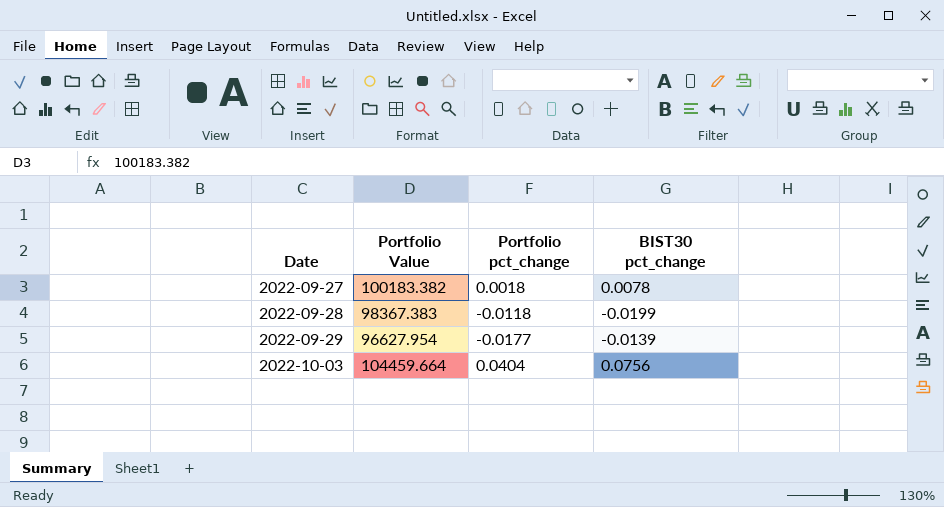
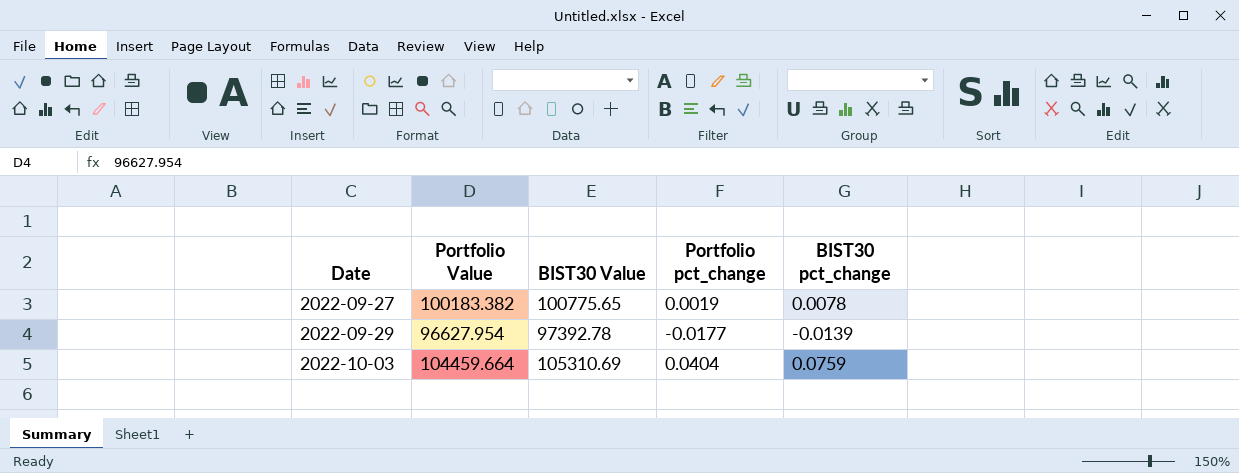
column BIST30 Value | position: none -> 3
row 2022-09-28: 98367.383 | -0.0118 | -0.0199 -> none
2022-09-27 | Portfolio pct_change: 0.0018 -> 0.0019
2022-10-03 | BIST30 pct_change: 0.0756 -> 0.0759

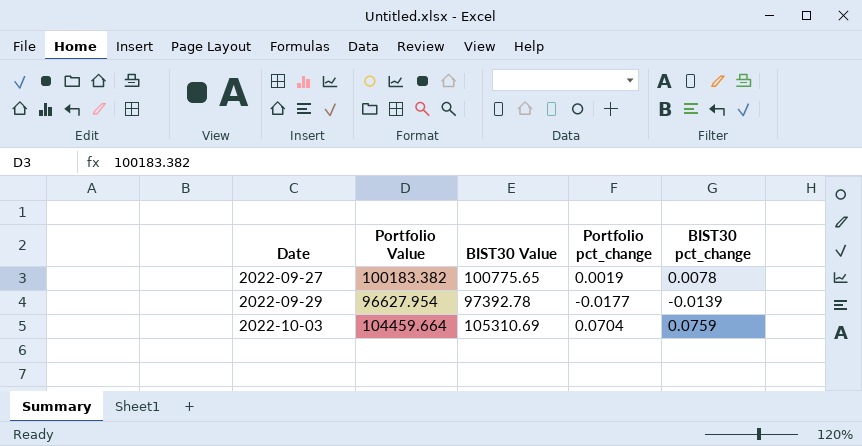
2022-10-03 | Portfolio pct_change: 0.0404 -> 0.0704

